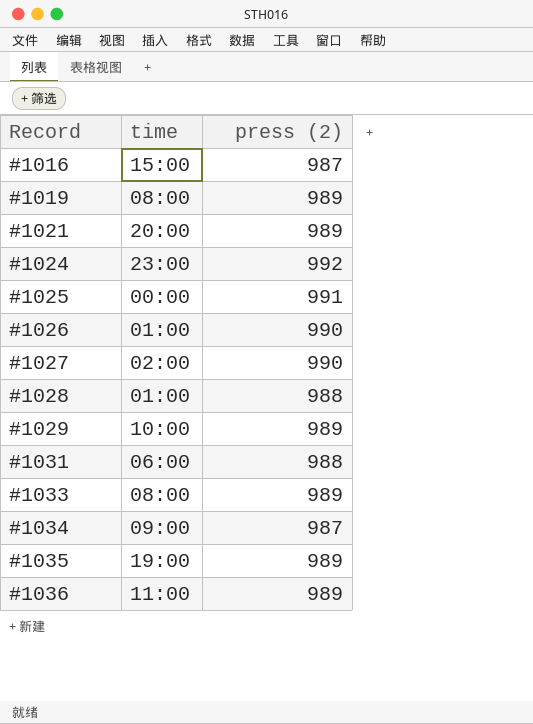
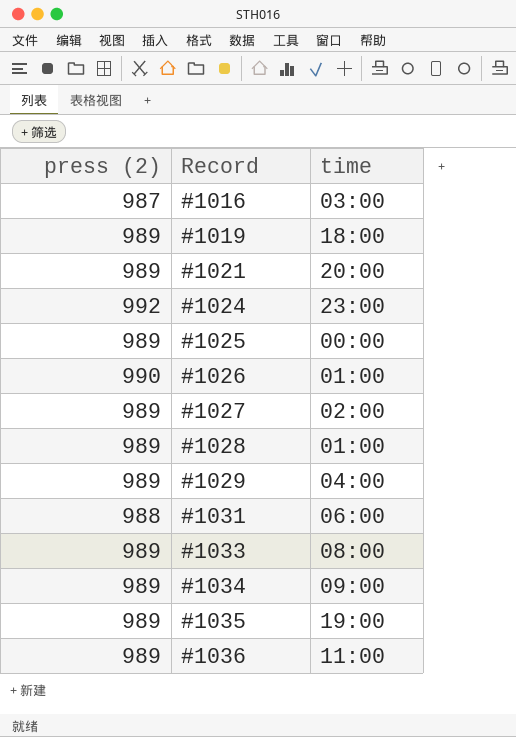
column press (2) | position: 3 -> 1
#1016 | time: 15:00 -> 03:00
#1019 | time: 08:00 -> 18:00
#1025 | press (2): 991 -> 989
#1027 | press (2): 990 -> 989
#1028 | press (2): 988 -> 989
#1029 | time: 10:00 -> 04:00
#1034 | press (2): 987 -> 989

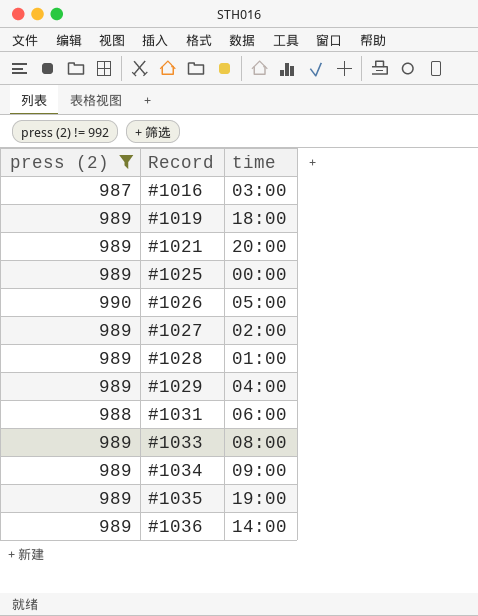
filter: none -> press (2) != 992
#1026 | time: 01:00 -> 05:00
#1036 | time: 11:00 -> 14:00

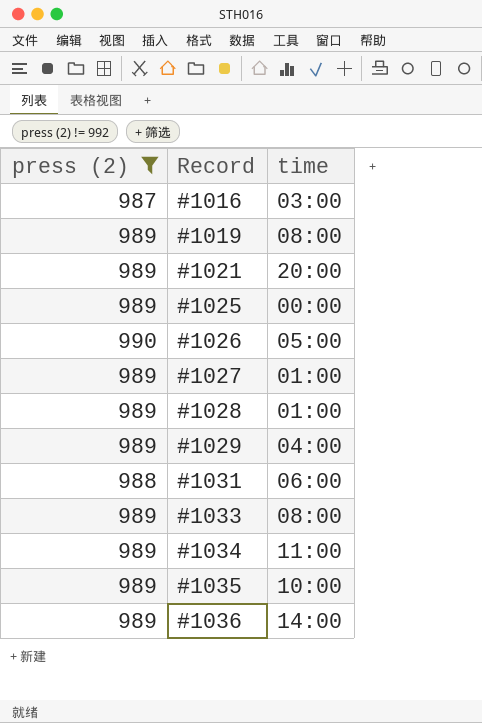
#1019 | time: 18:00 -> 08:00
#1027 | time: 02:00 -> 01:00
#1034 | time: 09:00 -> 11:00
#1035 | time: 19:00 -> 10:00

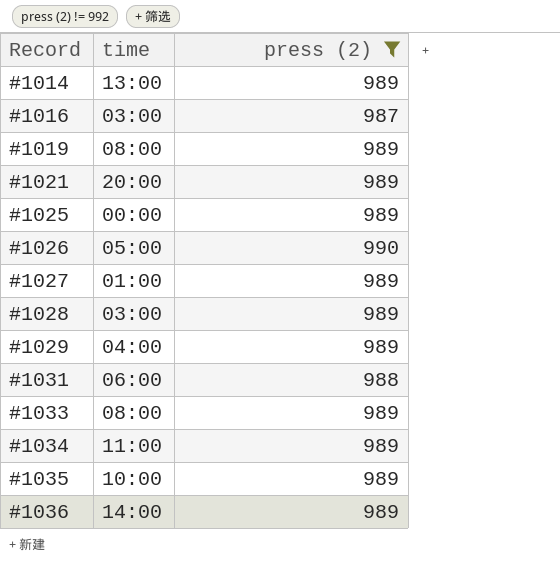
column press (2) | position: 1 -> 3
row #1014: none -> 13:00 | 989
#1028 | time: 01:00 -> 03:00

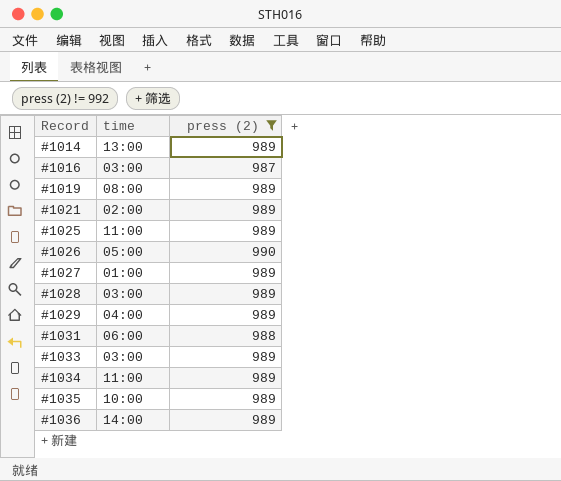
#1021 | time: 20:00 -> 02:00
#1025 | time: 00:00 -> 11:00
#1033 | time: 08:00 -> 03:00

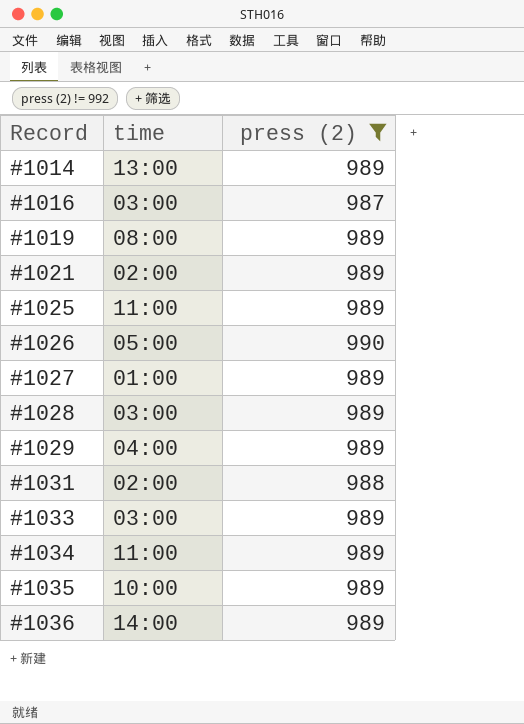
#1031 | time: 06:00 -> 02:00

